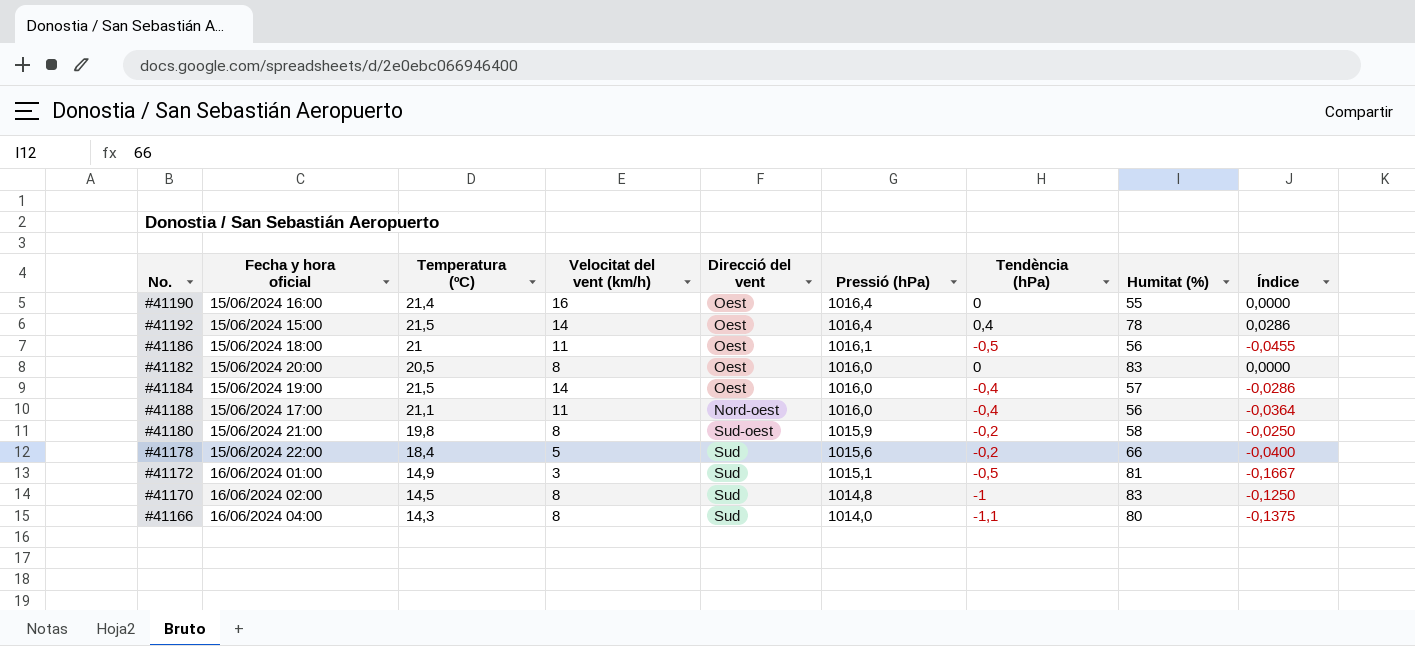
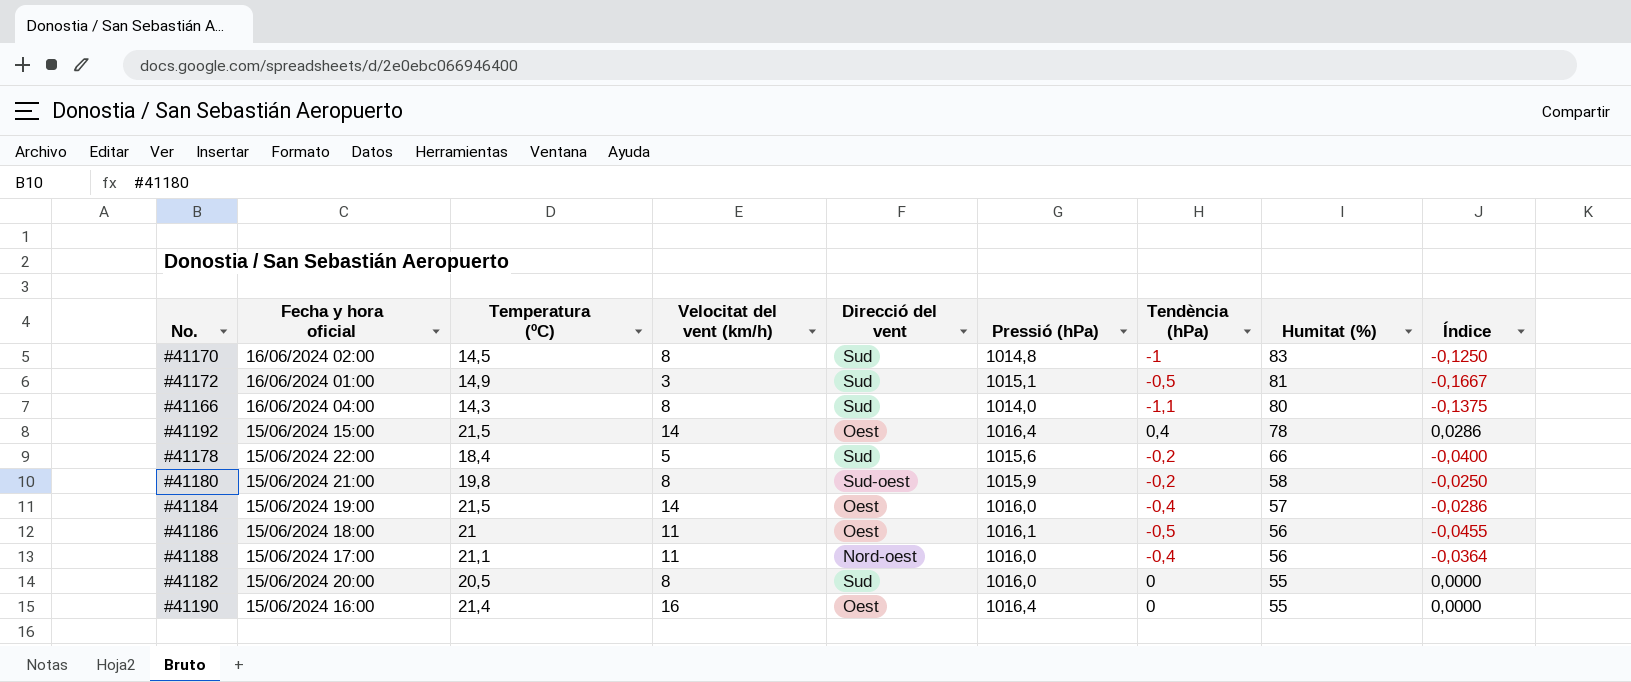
row order: Pressió (hPa) descending -> Humitat (%) descending
#41182 | Direcció del vent: Oest -> Sud
#41182 | Humitat (%): 83 -> 55

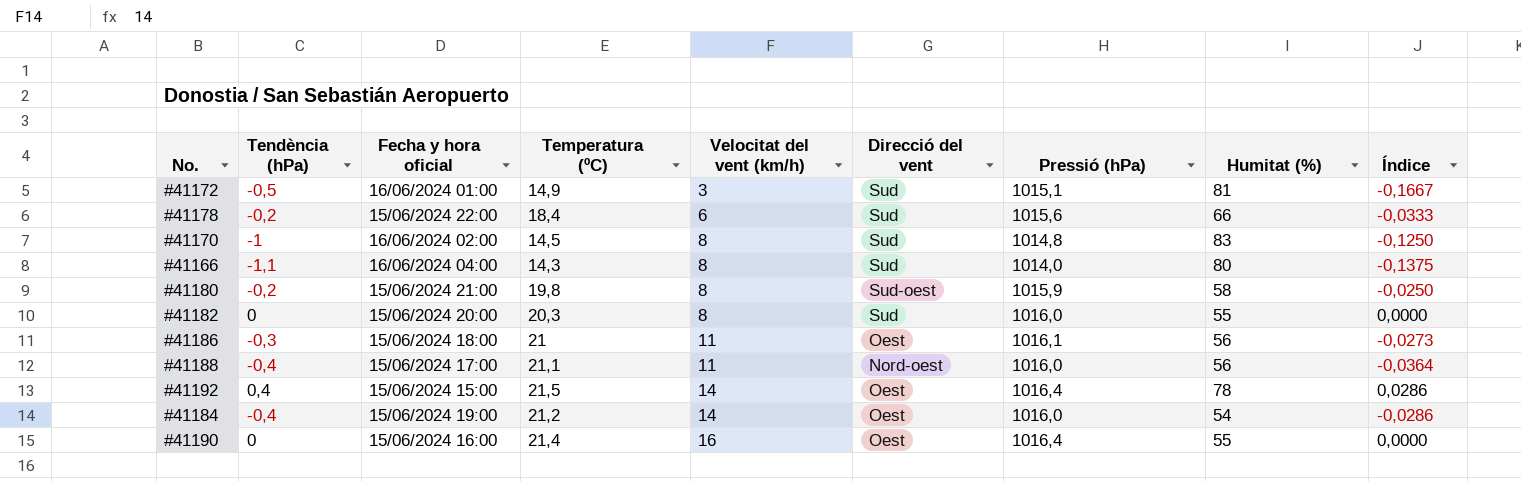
row order: Humitat (%) descending -> Velocitat del vent (km/h) ascending
column Tendència (hPa) | position: 7 -> 2
#41178 | Velocitat del vent (km/h): 5 -> 6
#41178 | Índice: -0,0400 -> -0,0333
#41182 | Temperatura (ºC): 20,5 -> 20,3
#41186 | Tendència (hPa): -0,5 -> -0,3
#41186 | Índice: -0,0455 -> -0,0273
#41184 | Temperatura (ºC): 21,5 -> 21,2
#41184 | Humitat (%): 57 -> 54

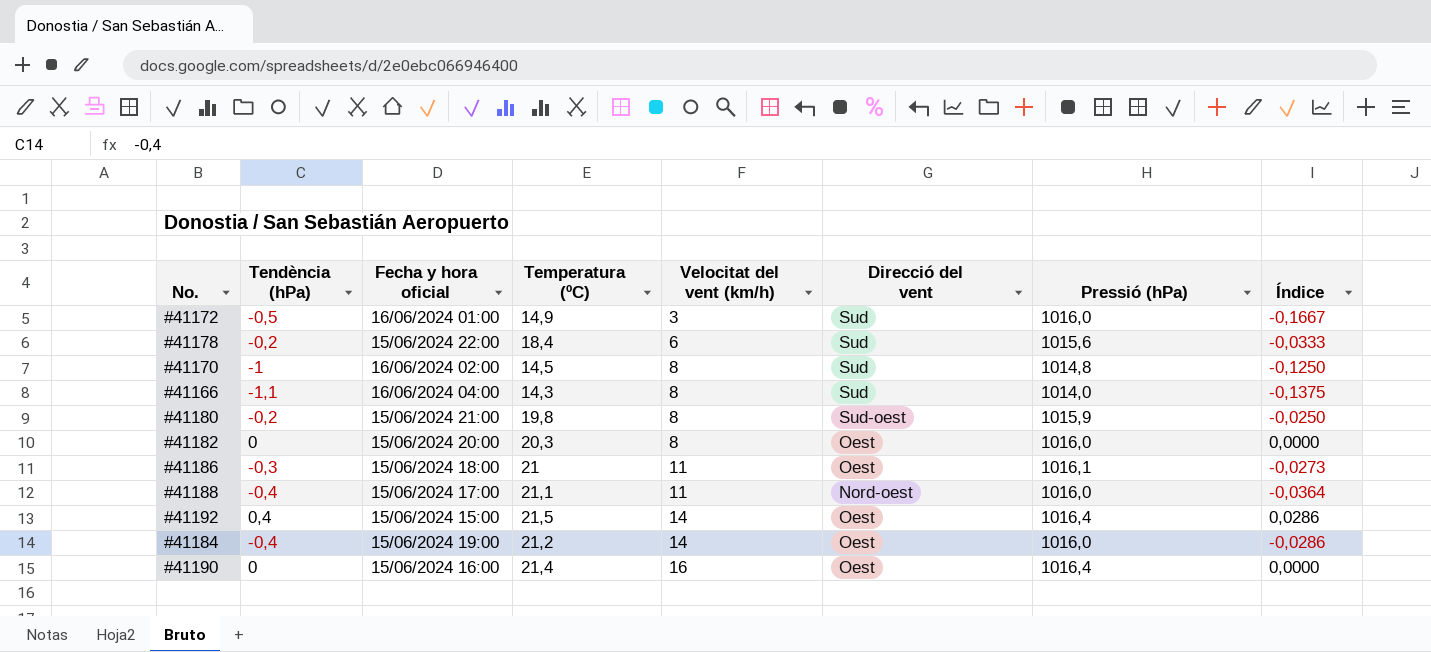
column Humitat (%) | position: 8 -> none
#41172 | Pressió (hPa): 1015,1 -> 1016,0
#41182 | Direcció del vent: Sud -> Oest

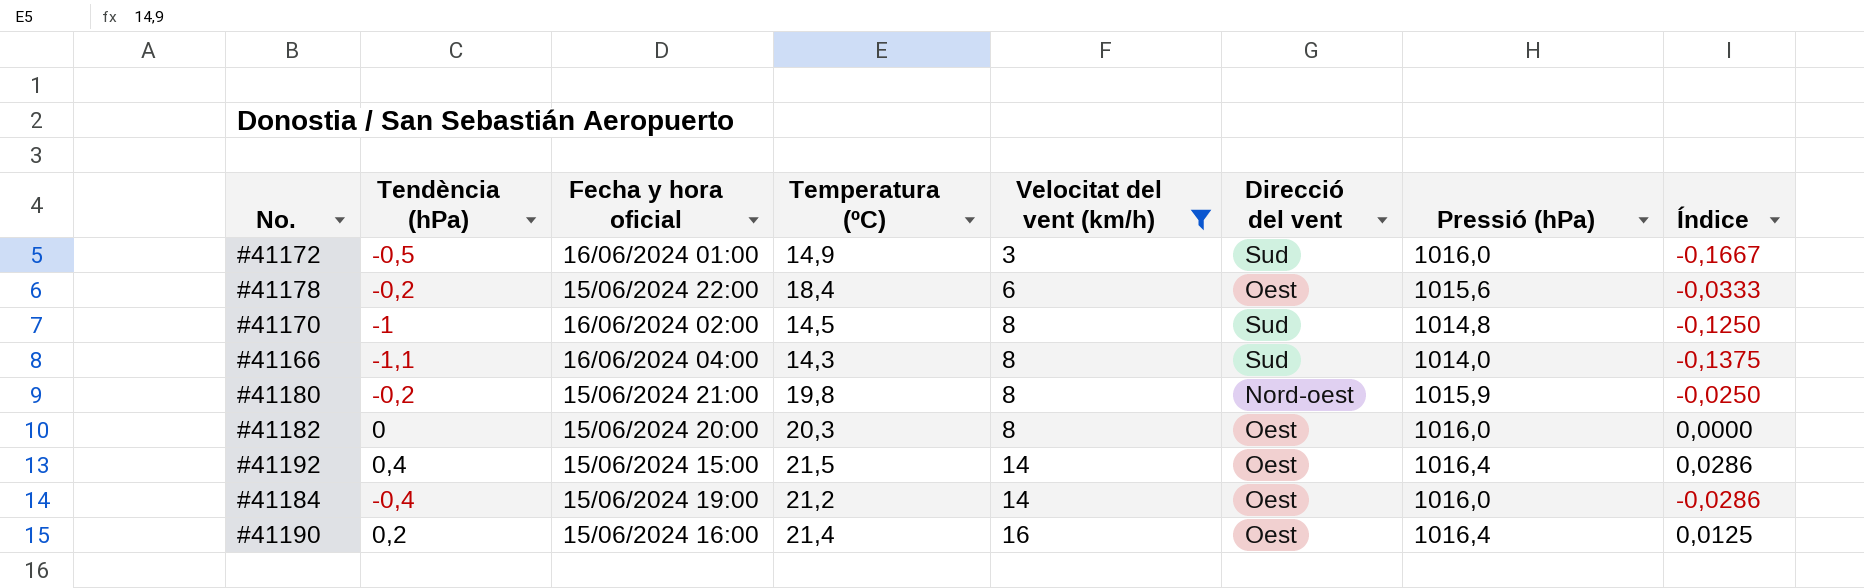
filter: none -> Velocitat del vent (km/h) != 11
#41178 | Direcció del vent: Sud -> Oest
#41180 | Direcció del vent: Sud-oest -> Nord-oest
#41190 | Tendència (hPa): 0 -> 0,2
#41190 | Índice: 0,0000 -> 0,0125

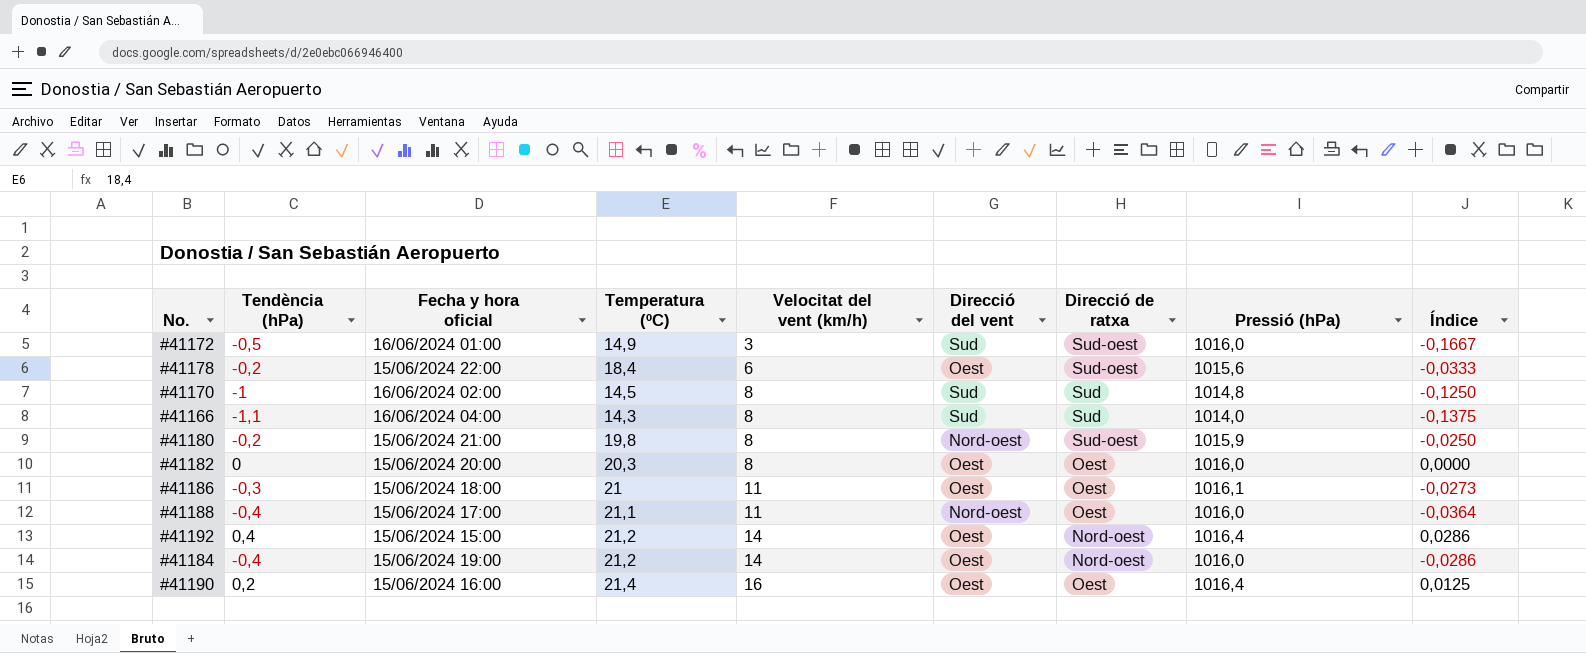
filter: Velocitat del vent (km/h) != 11 -> none
column Direcció de ratxa | position: none -> 7
#41192 | Temperatura (ºC): 21,5 -> 21,2

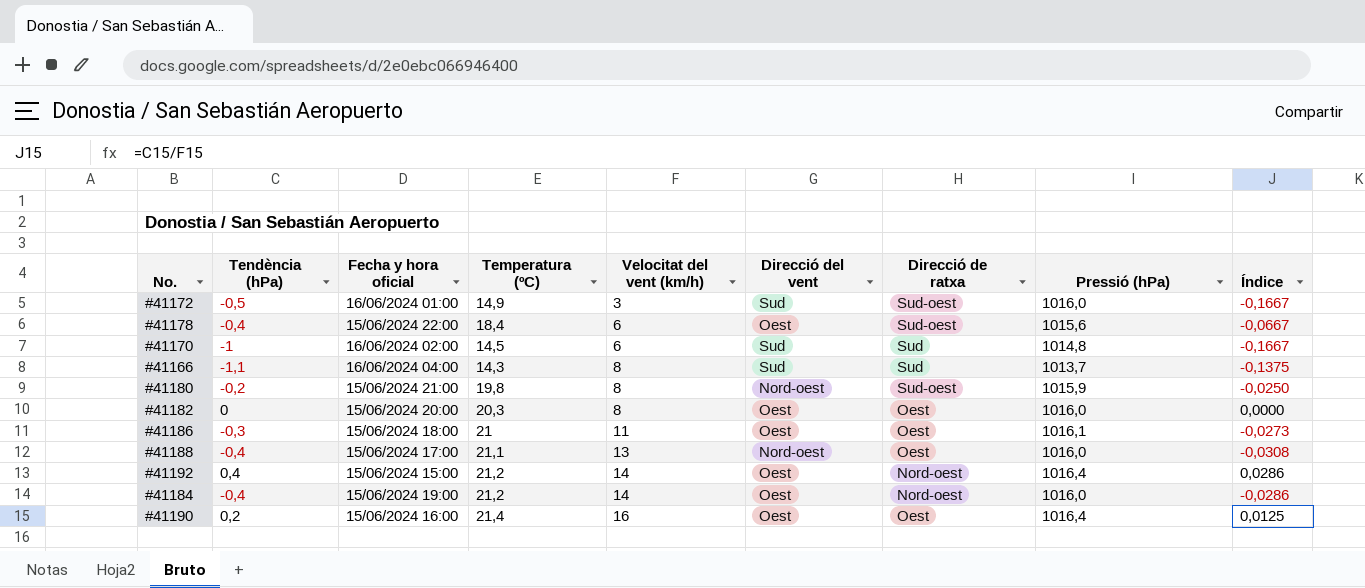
#41178 | Tendència (hPa): -0,2 -> -0,4
#41178 | Índice: -0,0333 -> -0,0667
#41170 | Velocitat del vent (km/h): 8 -> 6
#41170 | Índice: -0,1250 -> -0,1667
#41166 | Pressió (hPa): 1014,0 -> 1013,7
#41188 | Velocitat del vent (km/h): 11 -> 13
#41188 | Índice: -0,0364 -> -0,0308

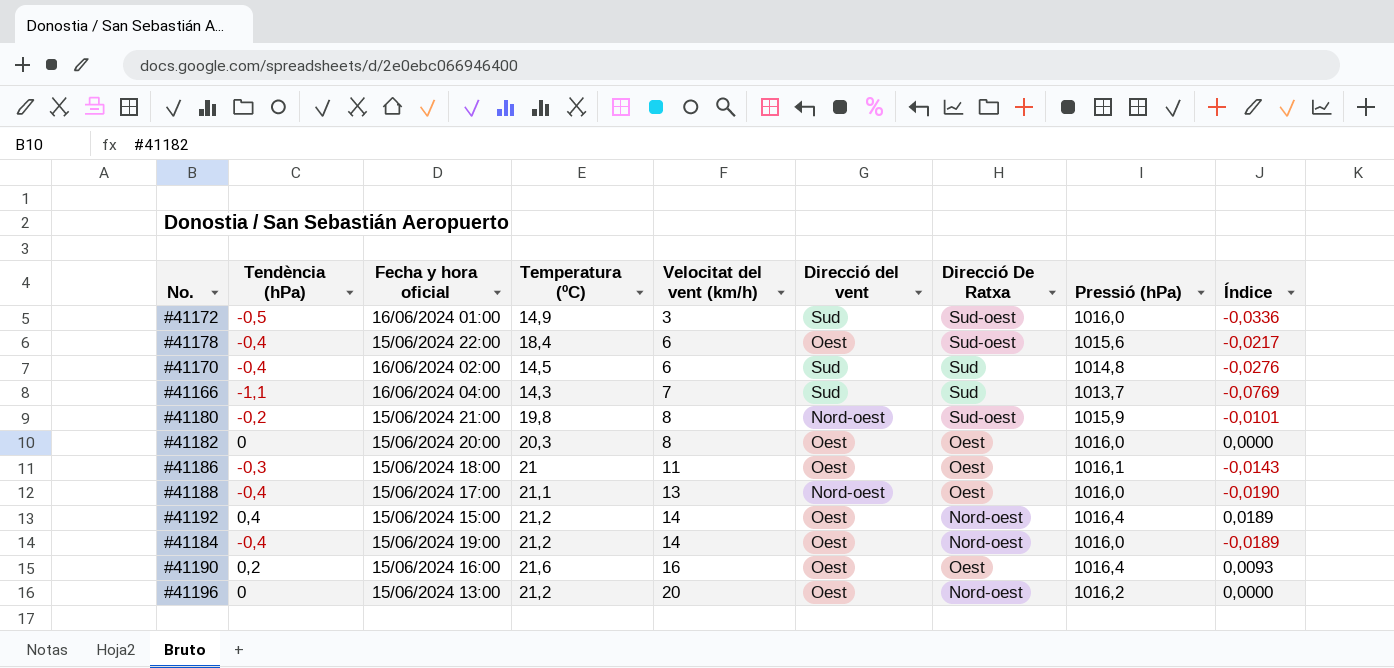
column name: Direcció de ratxa -> Direcció De Ratxa
column Índice | formula: [Tendència (hPa)] / [Velocitat del vent (km/h)] -> [Tendència (hPa)] / [Temperatura (ºC)]
#41170 | Tendència (hPa): -1 -> -0,4
#41166 | Velocitat del vent (km/h): 8 -> 7
#41190 | Temperatura (ºC): 21,4 -> 21,6
row #41196: none -> 0 | 15/06/2024 13:00 | 21,2 | 20 | Oest | Nord-oest | 1016,2 | 0,0000

